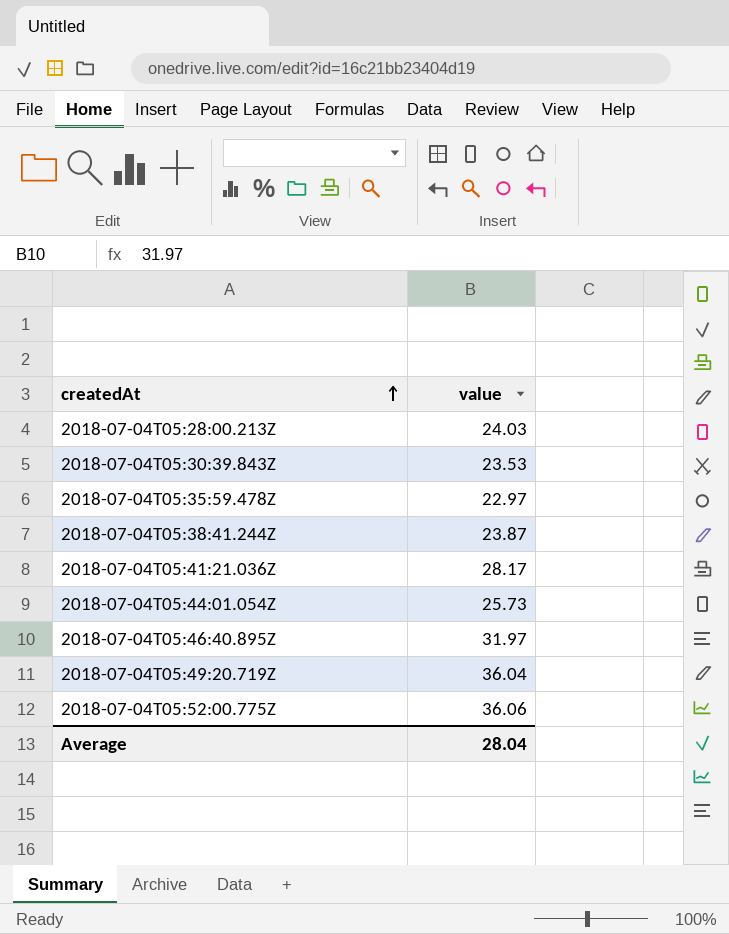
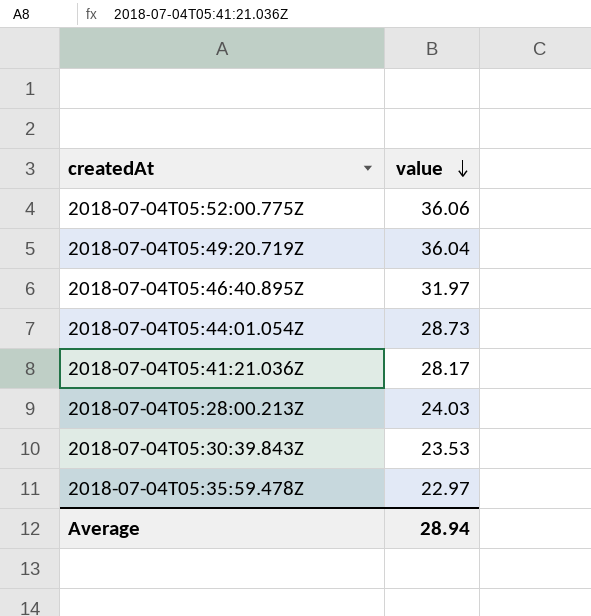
row order: createdAt ascending -> value descending
row 2018-07-04T05:38:41.244Z: 23.87 -> none
2018-07-04T05:44:01.054Z | value: 25.73 -> 28.73
Average | value: 28.04 -> 28.94

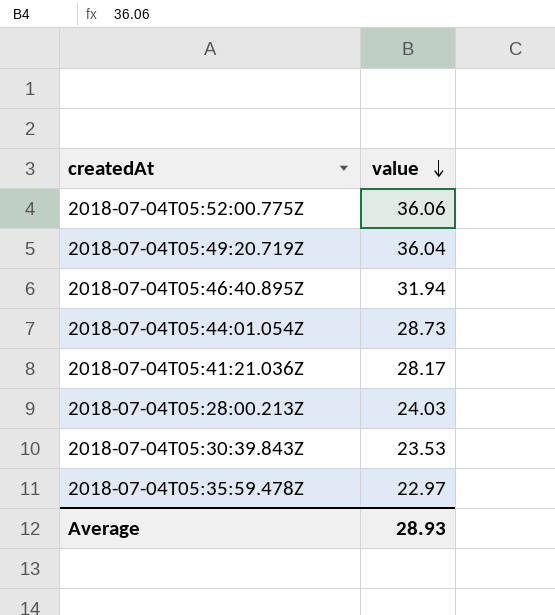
2018-07-04T05:46:40.895Z | value: 31.97 -> 31.94
Average | value: 28.94 -> 28.93

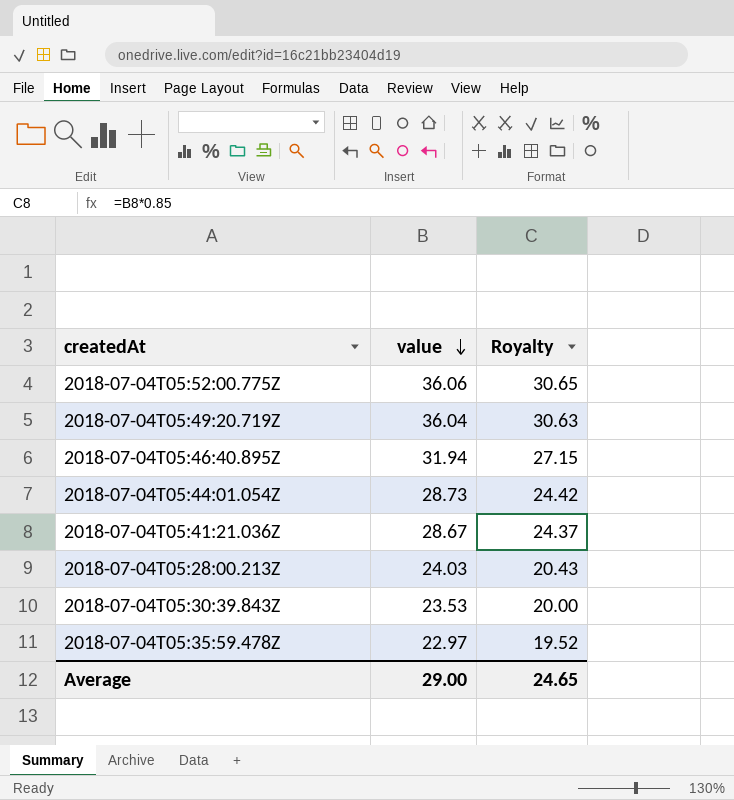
column Royalty | formula: none -> [value] * 0.85
2018-07-04T05:41:21.036Z | value: 28.17 -> 28.67
Average | value: 28.93 -> 29.00

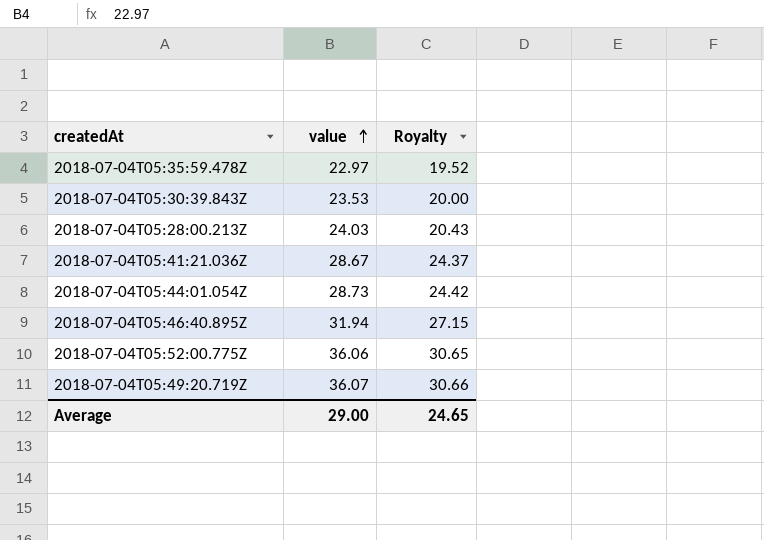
row order: value descending -> value ascending
2018-07-04T05:49:20.719Z | value: 36.04 -> 36.07
2018-07-04T05:49:20.719Z | Royalty: 30.63 -> 30.66

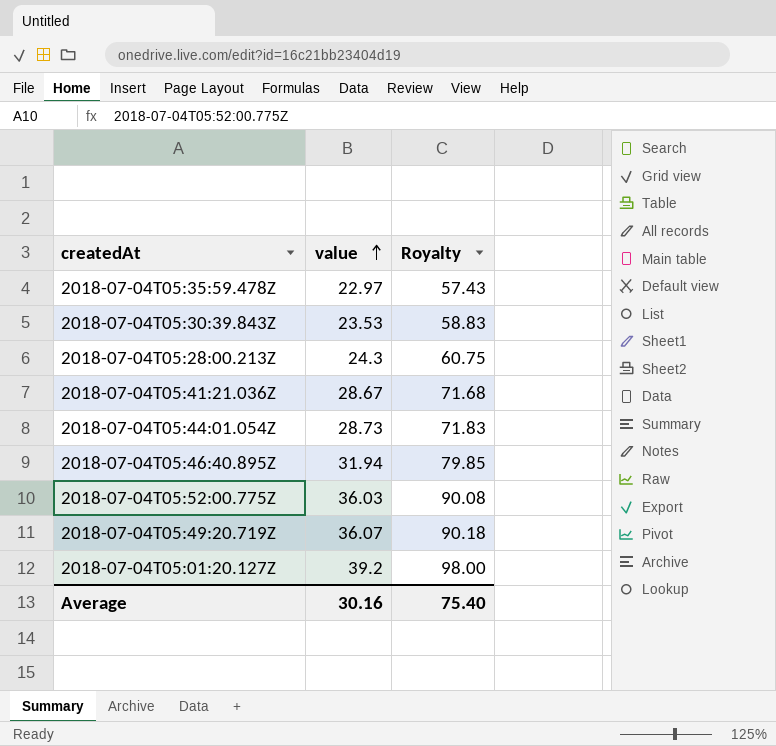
column Royalty | formula: [value] * 0.85 -> [value] * 2.5
2018-07-04T05:28:00.213Z | value: 24.03 -> 24.3
2018-07-04T05:52:00.775Z | value: 36.06 -> 36.03
row 2018-07-04T05:01:20.127Z: none -> 39.2 | 98.00
Average | value: 29.00 -> 30.16
Average | Royalty: 24.65 -> 75.40

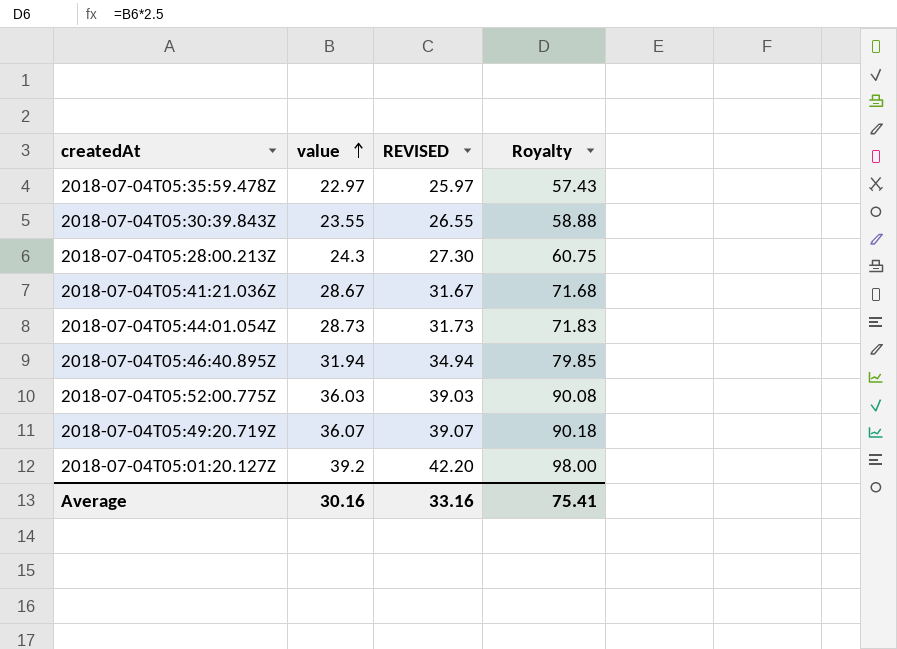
column REVISED | formula: none -> [value] + 3
2018-07-04T05:30:39.843Z | value: 23.53 -> 23.55
2018-07-04T05:30:39.843Z | Royalty: 58.83 -> 58.88
Average | Royalty: 75.40 -> 75.41

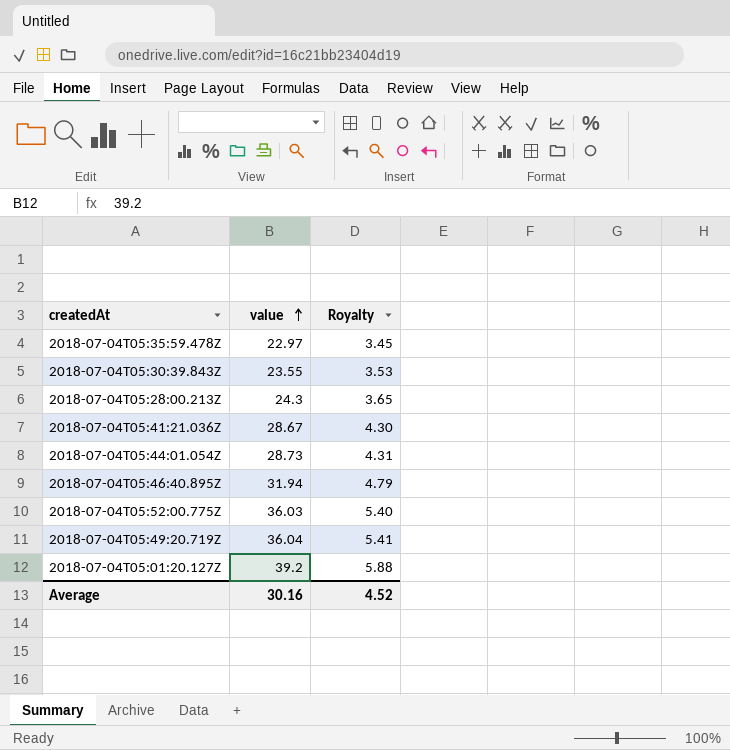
column REVISED | formula: [value] + 3 -> none
column Royalty | formula: [value] * 2.5 -> [value] * 0.15
2018-07-04T05:49:20.719Z | value: 36.07 -> 36.04
Average | Royalty: 75.41 -> 4.52

